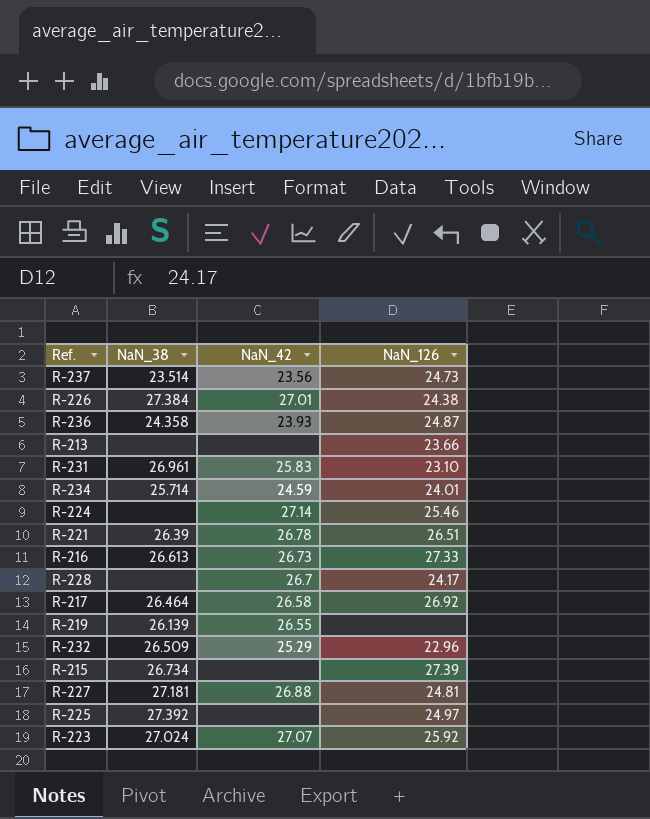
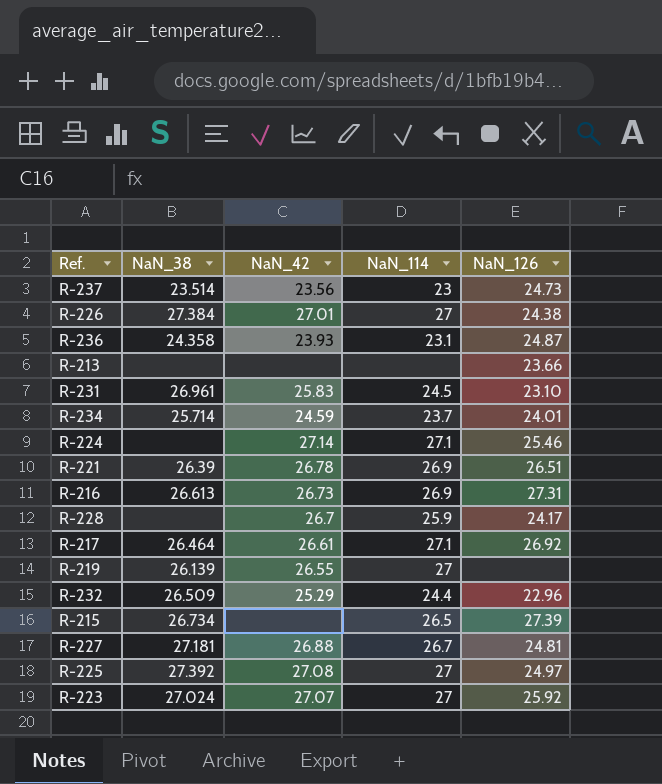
column NaN_114 | position: none -> 4
R-216 | NaN_126: 27.33 -> 27.31
R-217 | NaN_42: 26.58 -> 26.61
R-225 | NaN_42: none -> 27.08

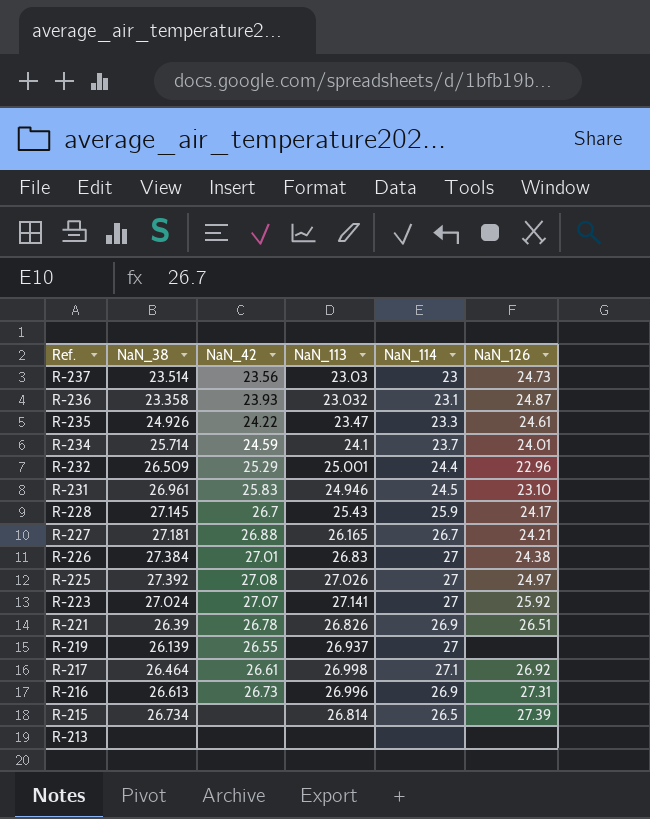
row order: none -> Ref. descending
column NaN_113 | position: none -> 4
row R-224: none | 27.14 | 27.1 | 25.46 -> none
R-236 | NaN_38: 24.358 -> 23.358
row R-235: none -> 24.926 | 24.22 | 23.47 | 23.3 | 24.61
R-228 | NaN_38: none -> 27.145
R-227 | NaN_126: 24.81 -> 24.21
R-213 | NaN_126: 23.66 -> none

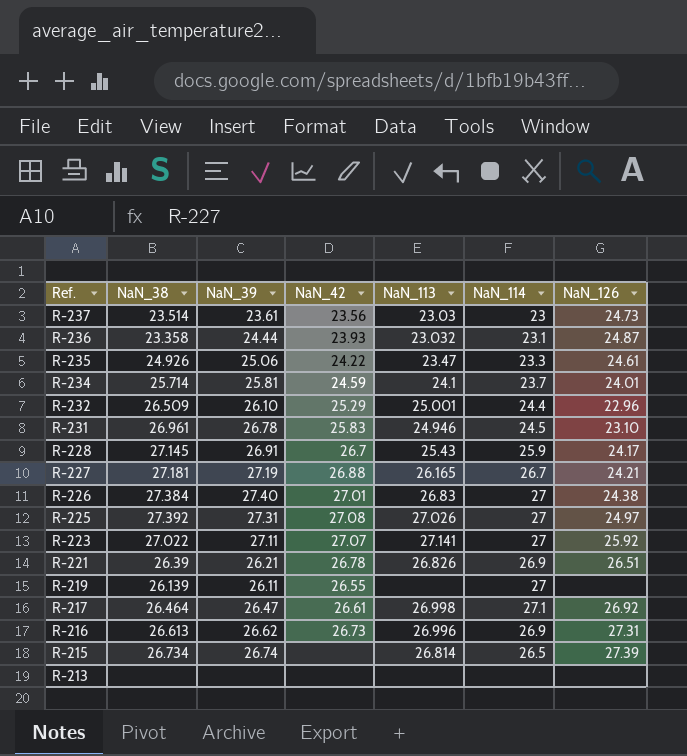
column NaN_39 | position: none -> 3
R-223 | NaN_38: 27.024 -> 27.022
R-219 | NaN_113: 26.937 -> none

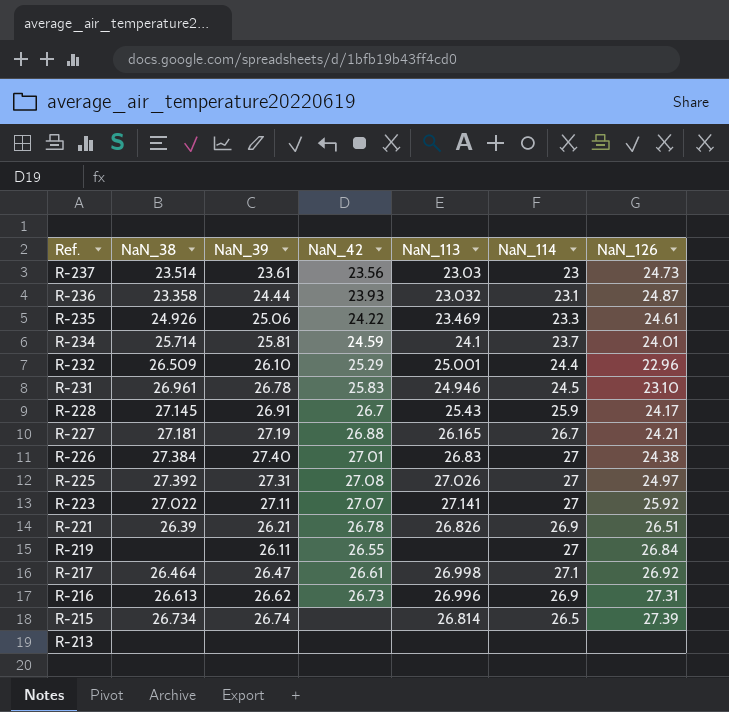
R-235 | NaN_113: 23.47 -> 23.469
R-219 | NaN_38: 26.139 -> none
R-219 | NaN_126: none -> 26.84

